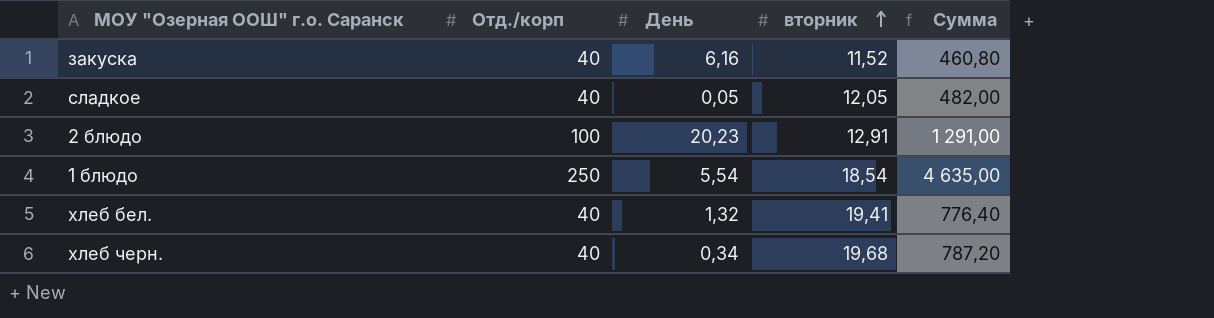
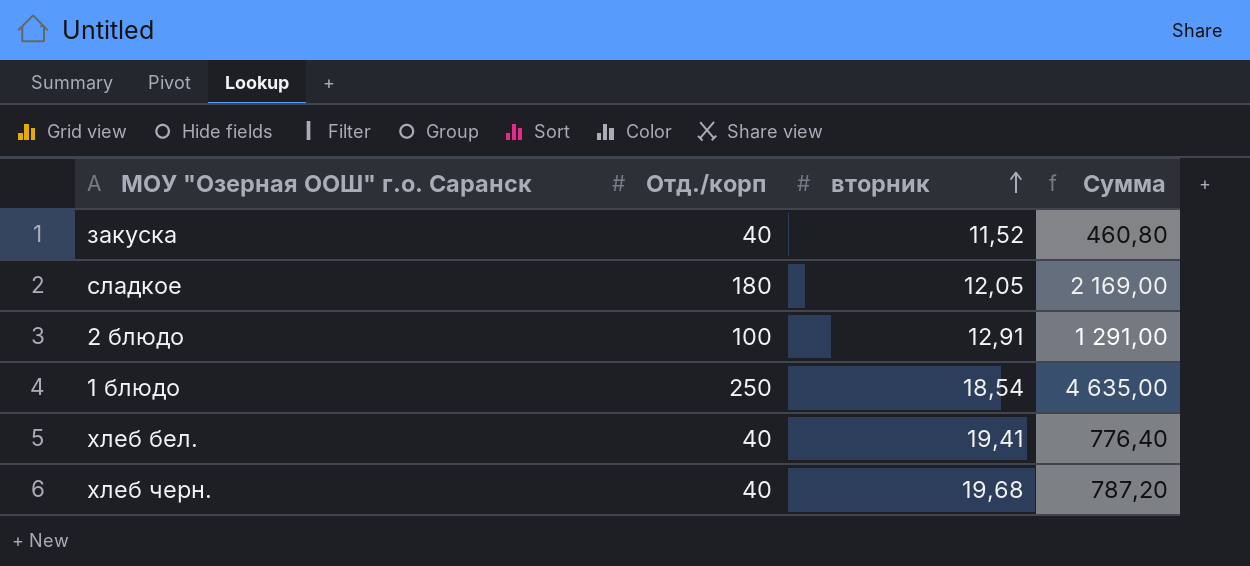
column День | position: 3 -> none
сладкое | Отд./корп: 40 -> 180
сладкое | Сумма: 482,00 -> 2 169,00

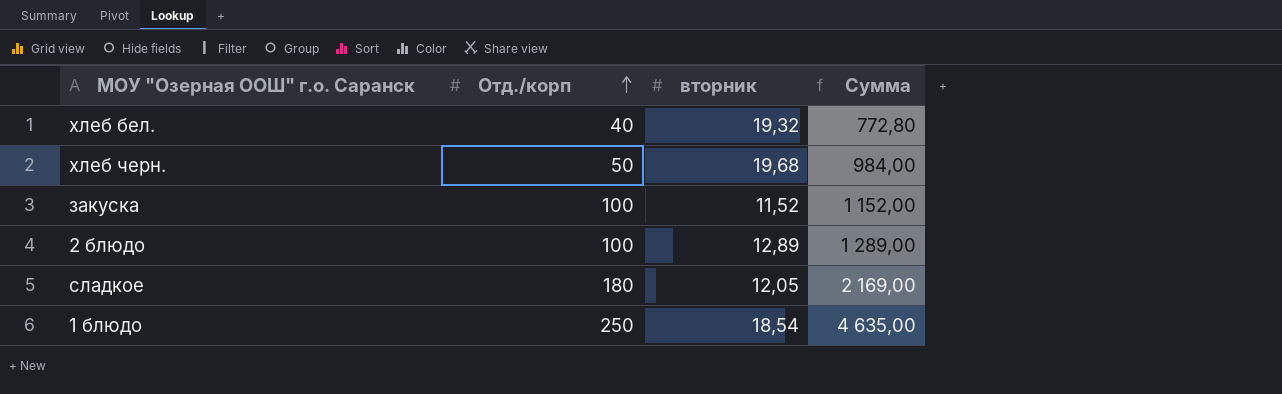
row order: вторник ascending -> Отд./корп ascending
хлеб бел. | вторник: 19,41 -> 19,32
хлеб бел. | Сумма: 776,40 -> 772,80
хлеб черн. | Отд./корп: 40 -> 50
хлеб черн. | Сумма: 787,20 -> 984,00
закуска | Отд./корп: 40 -> 100
закуска | Сумма: 460,80 -> 1 152,00
2 блюдо | вторник: 12,91 -> 12,89
2 блюдо | Сумма: 1 291,00 -> 1 289,00

